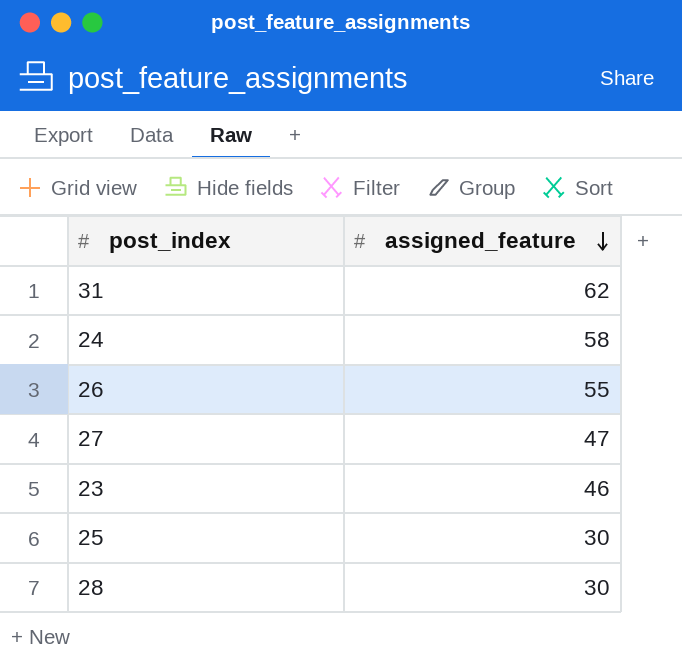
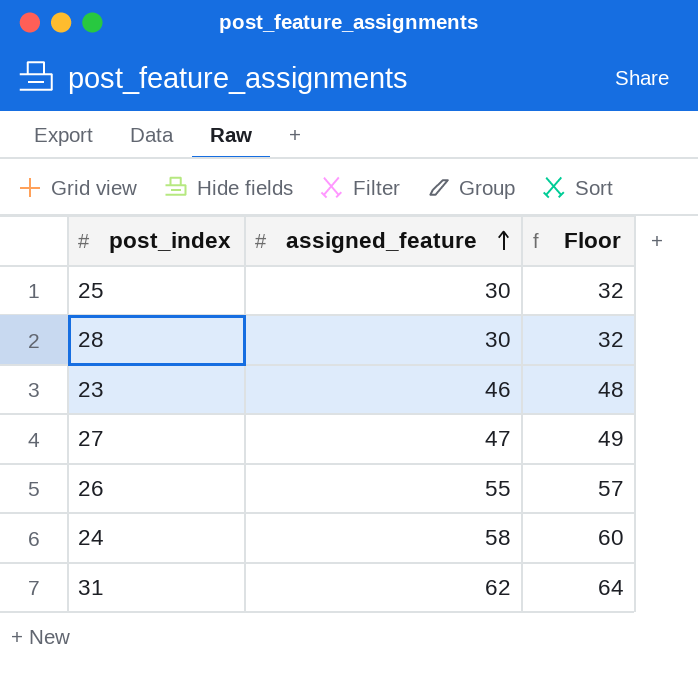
row order: assigned_feature descending -> assigned_feature ascending
column Floor | formula: none -> [assigned_feature] + 2

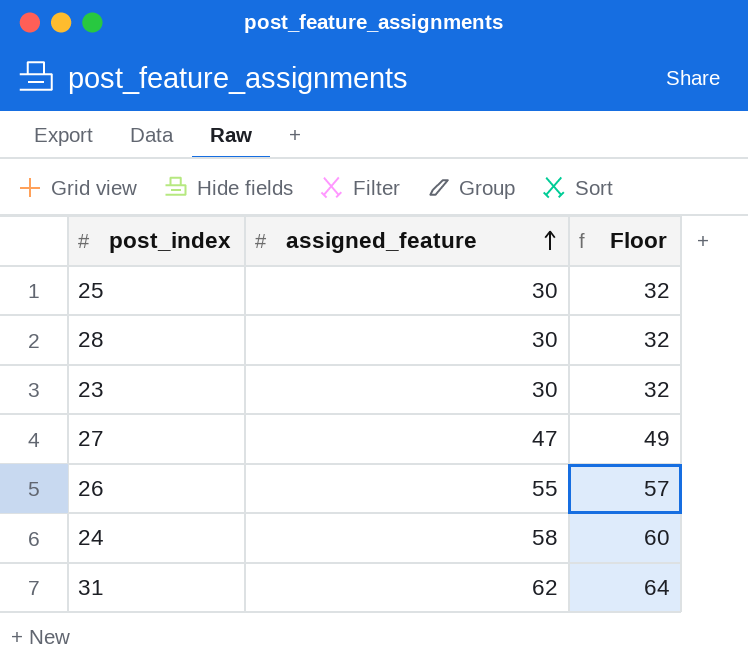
23 | assigned_feature: 46 -> 30
23 | Floor: 48 -> 32

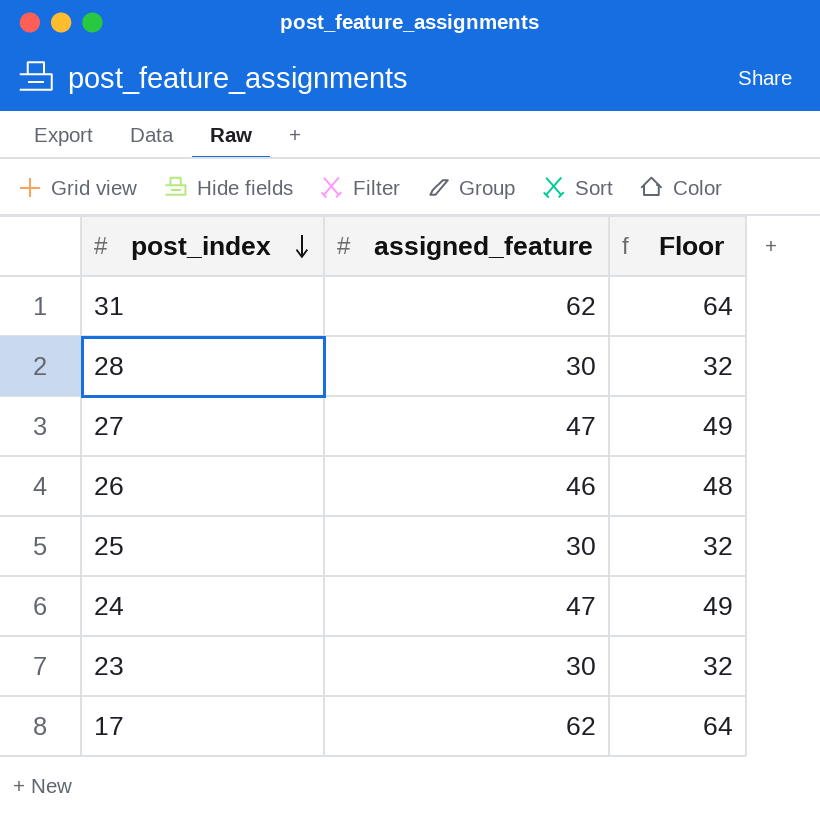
row order: assigned_feature ascending -> post_index descending
26 | assigned_feature: 55 -> 46
26 | Floor: 57 -> 48
24 | assigned_feature: 58 -> 47
24 | Floor: 60 -> 49
row 17: none -> 62 | 64

